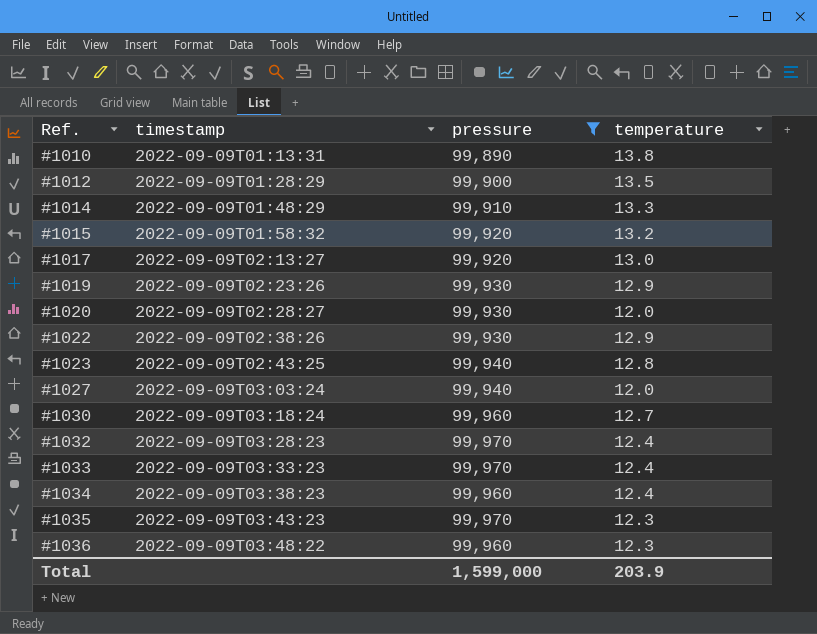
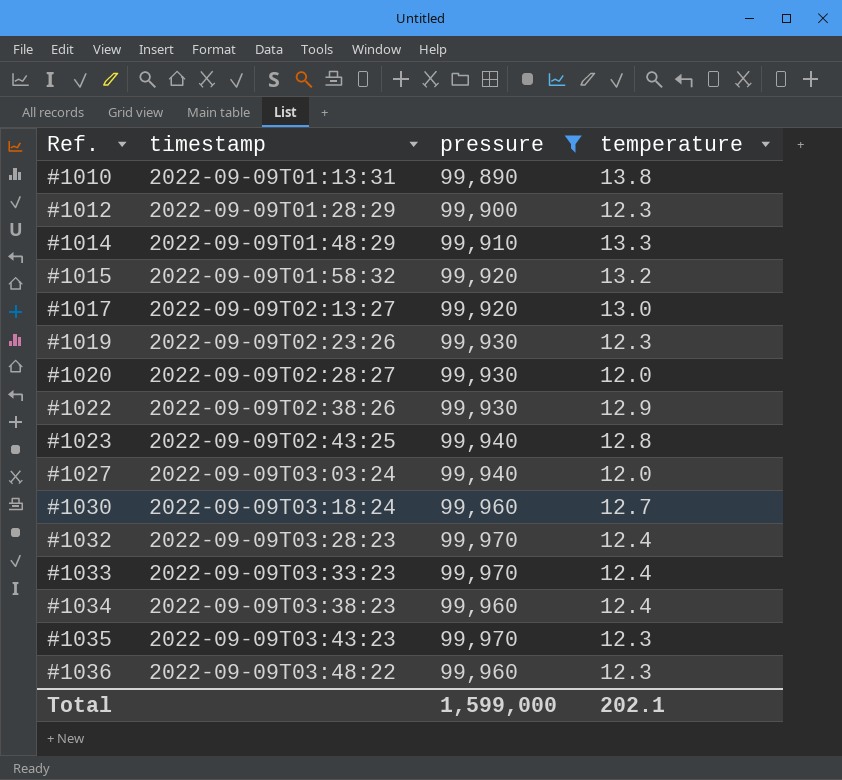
#1012 | temperature: 13.5 -> 12.3
#1019 | temperature: 12.9 -> 12.3
Total | temperature: 203.9 -> 202.1

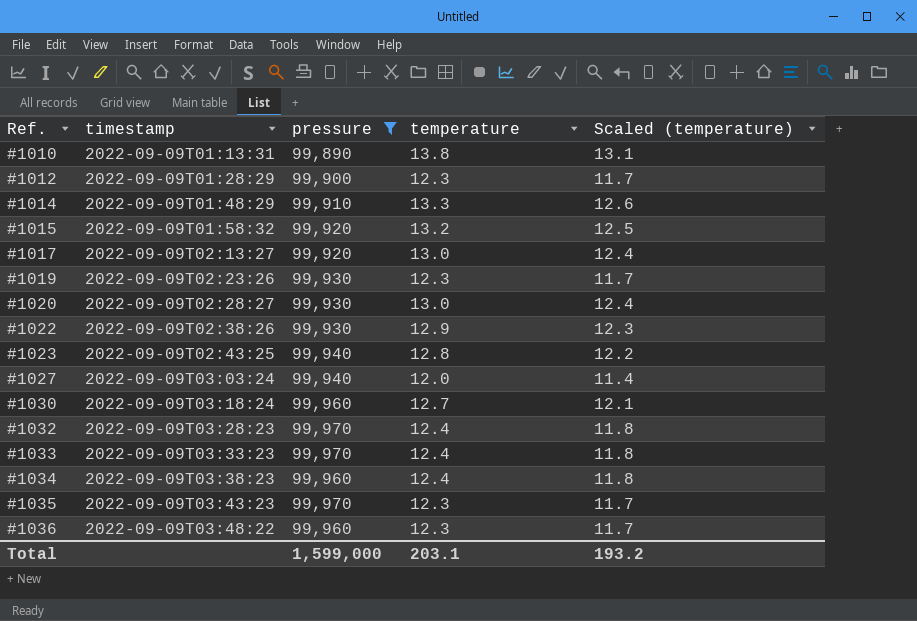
column Scaled (temperature) | formula: none -> [temperature] * 0.95
#1020 | temperature: 12.0 -> 13.0
Total | temperature: 202.1 -> 203.1

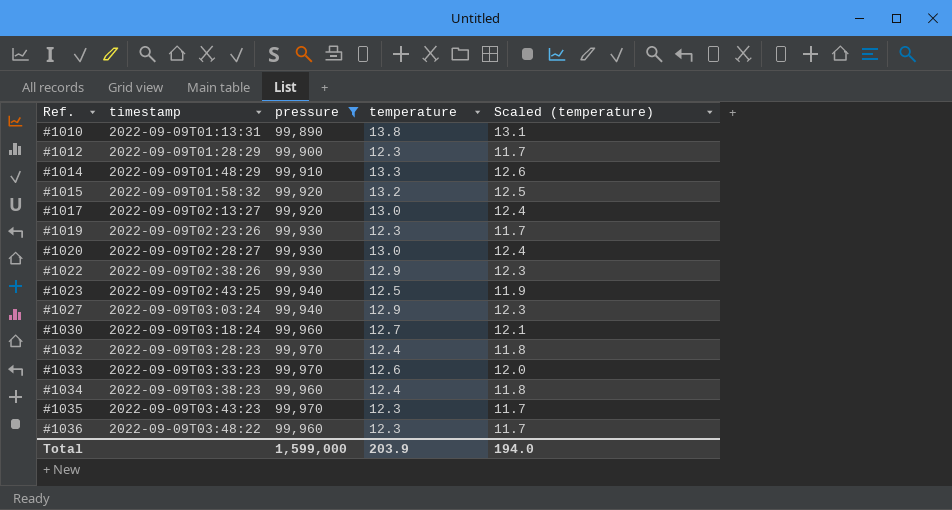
#1023 | temperature: 12.8 -> 12.5
#1023 | Scaled (temperature): 12.2 -> 11.9
#1027 | temperature: 12.0 -> 12.9
#1027 | Scaled (temperature): 11.4 -> 12.3
#1033 | temperature: 12.4 -> 12.6
#1033 | Scaled (temperature): 11.8 -> 12.0
Total | temperature: 203.1 -> 203.9
Total | Scaled (temperature): 193.2 -> 194.0

